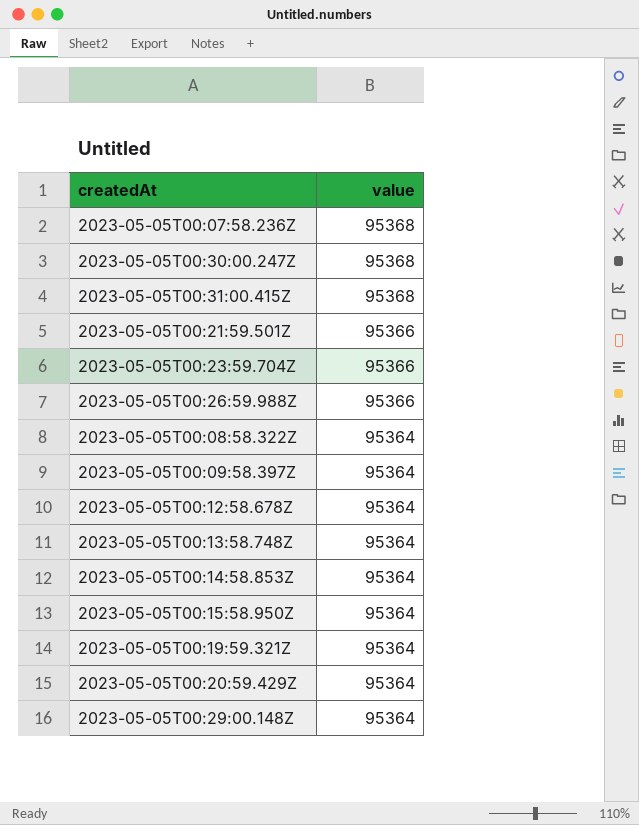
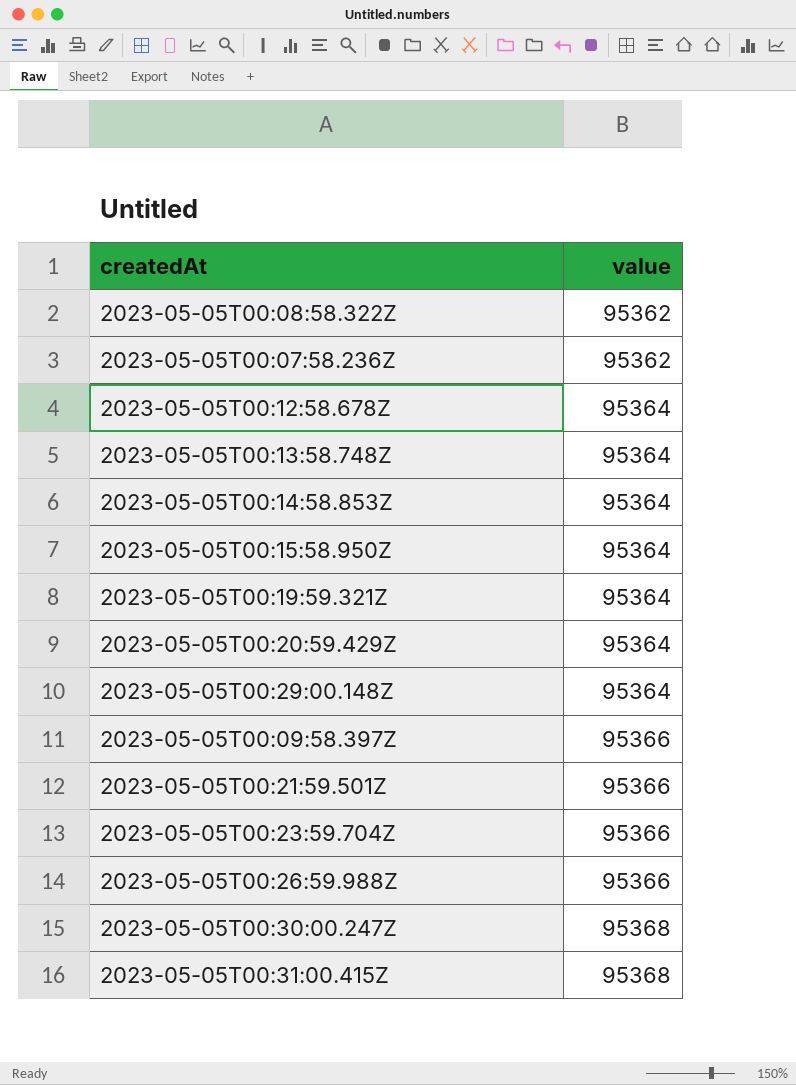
row order: value descending -> value ascending
2023-05-05T00:08:58.322Z | value: 95364 -> 95362
2023-05-05T00:07:58.236Z | value: 95368 -> 95362
2023-05-05T00:09:58.397Z | value: 95364 -> 95366

